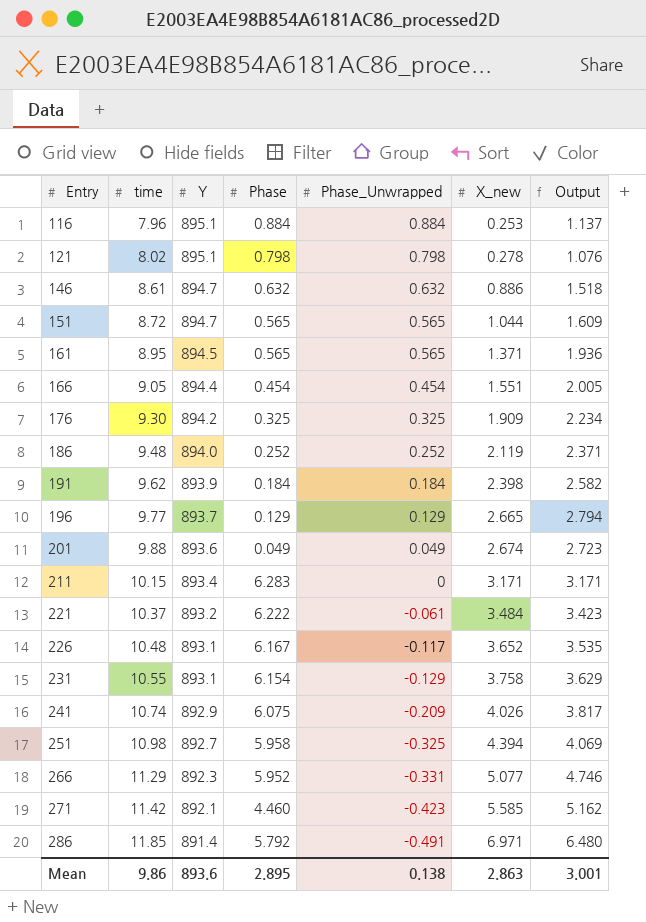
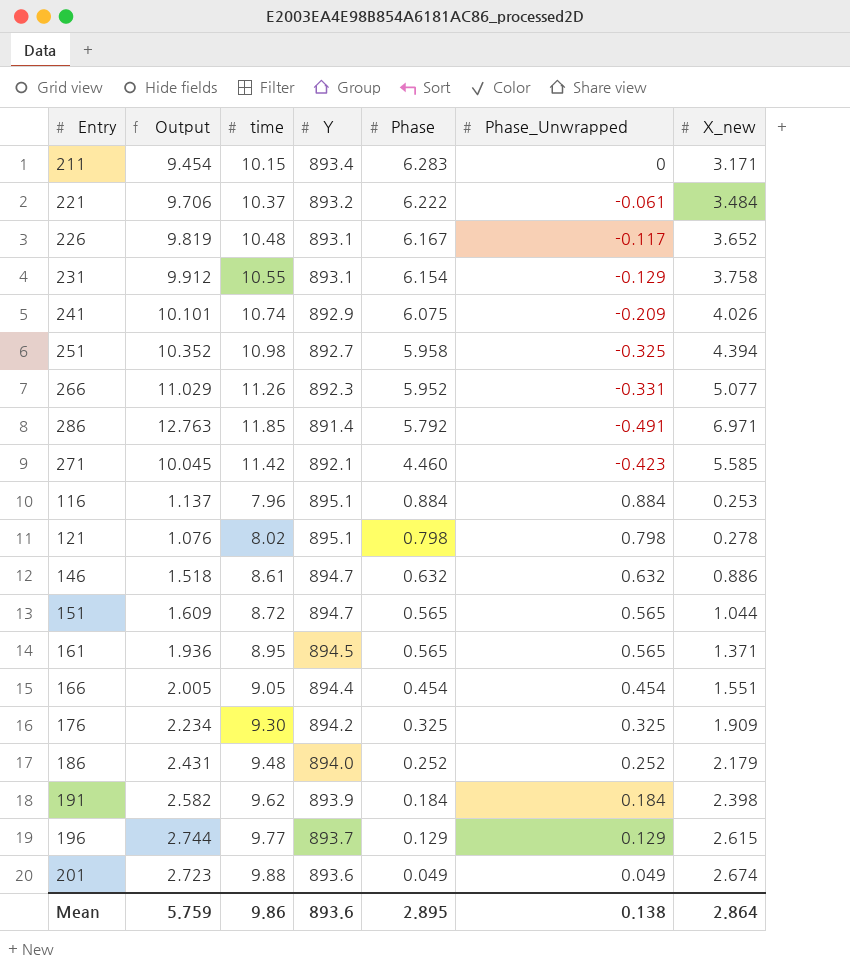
row order: Entry ascending -> Phase descending
column Output | formula: [Phase_Unwrapped] + [X_new] -> [Phase] + [X_new]
column Output | position: 7 -> 2
266 | time: 11.29 -> 11.26
186 | X_new: 2.119 -> 2.179
196 | X_new: 2.665 -> 2.615
Mean | Output: 3.001 -> 5.759
Mean | X_new: 2.863 -> 2.864

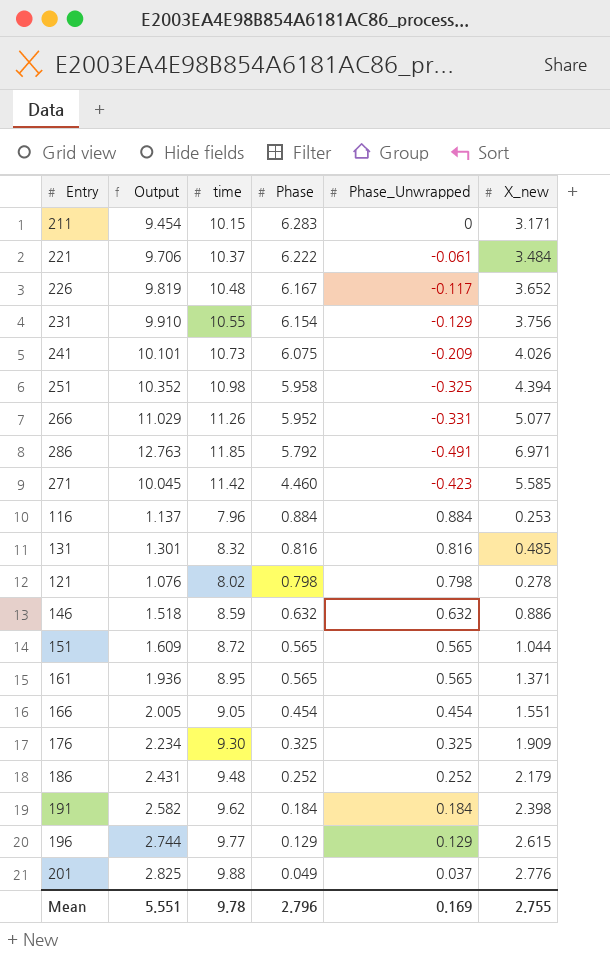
column Y | position: 4 -> none
231 | Output: 9.912 -> 9.910
231 | X_new: 3.758 -> 3.756
241 | time: 10.74 -> 10.73
row 131: none -> 1.301 | 8.32 | 0.816 | 0.816 | 0.485
146 | time: 8.61 -> 8.59
201 | Output: 2.723 -> 2.825
201 | Phase_Unwrapped: 0.049 -> 0.037
201 | X_new: 2.674 -> 2.776
Mean | Output: 5.759 -> 5.551
Mean | time: 9.86 -> 9.78
Mean | Phase: 2.895 -> 2.796
Mean | Phase_Unwrapped: 0.138 -> 0.169
Mean | X_new: 2.864 -> 2.755

